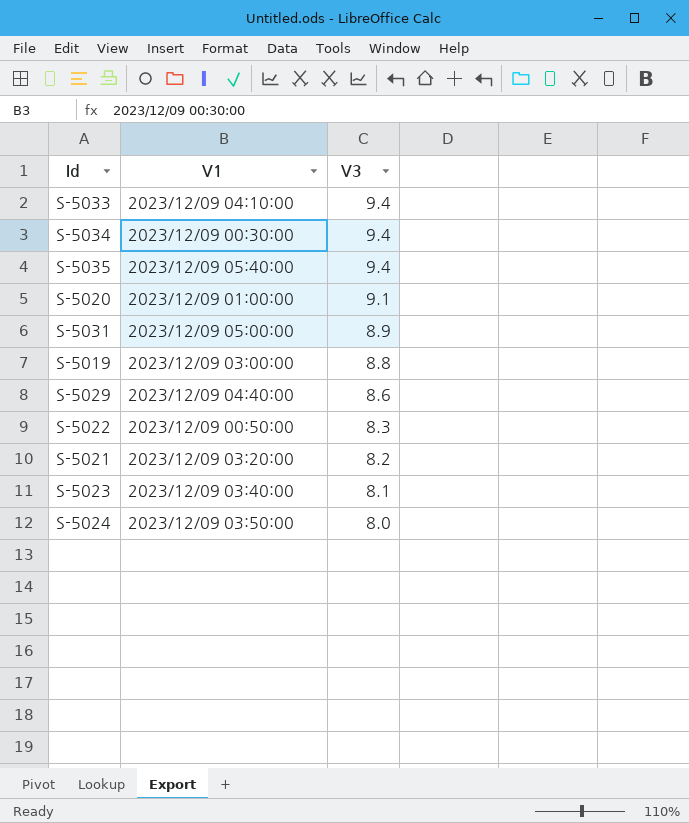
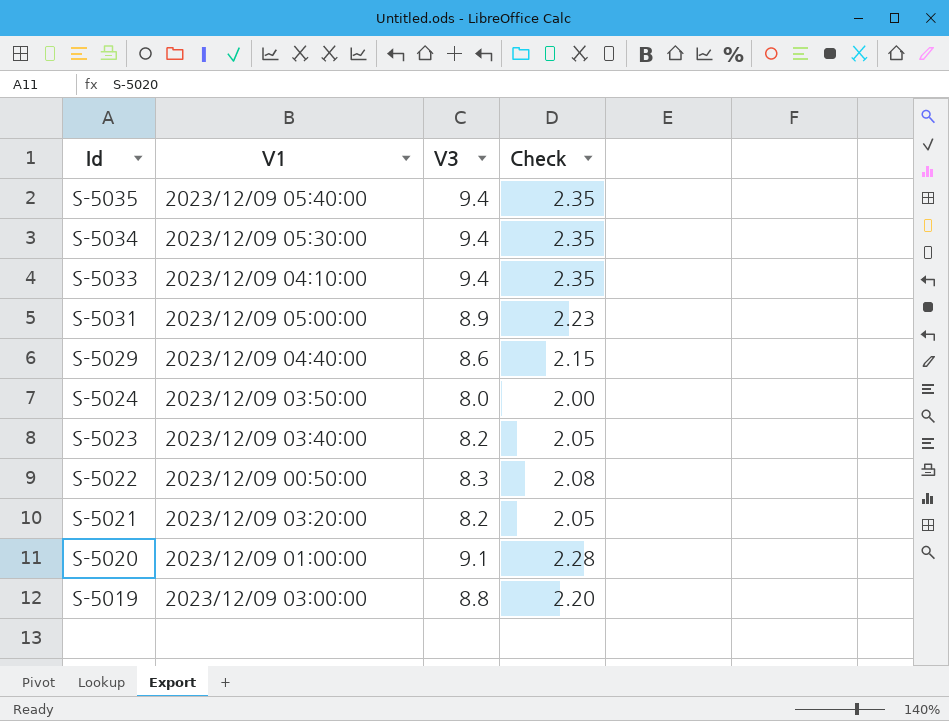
row order: V3 descending -> Id descending
column Check | formula: none -> [V3] * 0.25
S-5034 | V1: 2023/12/09 00:30:00 -> 2023/12/09 05:30:00
S-5023 | V3: 8.1 -> 8.2

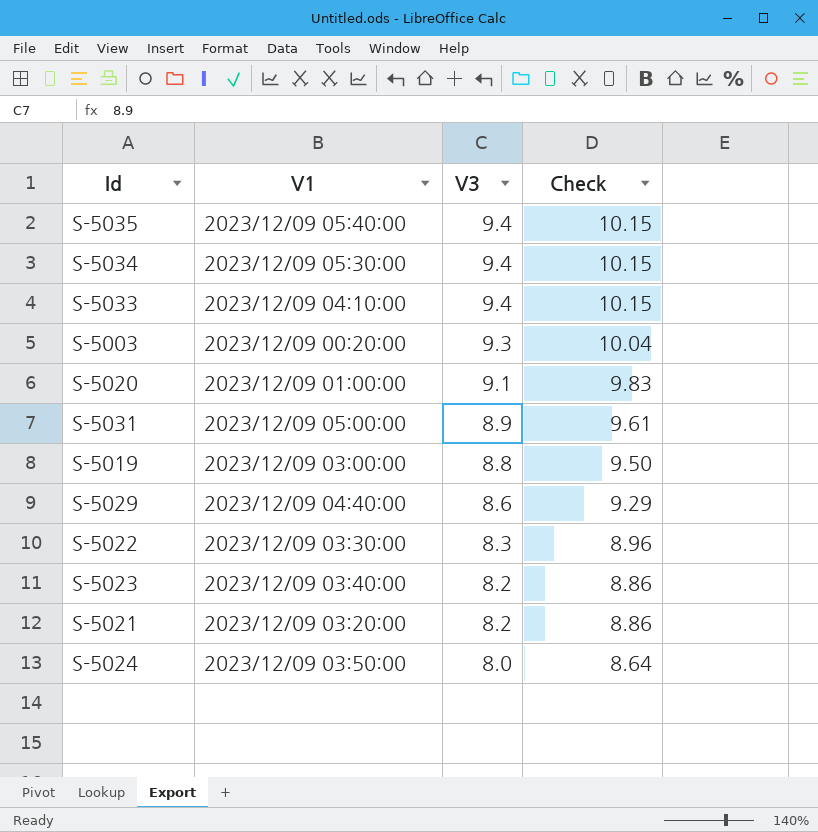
row order: Id descending -> V3 descending
column Check | formula: [V3] * 0.25 -> [V3] * 1.08
row S-5003: none -> 2023/12/09 00:20:00 | 9.3 | 10.04
S-5022 | V1: 2023/12/09 00:50:00 -> 2023/12/09 03:30:00

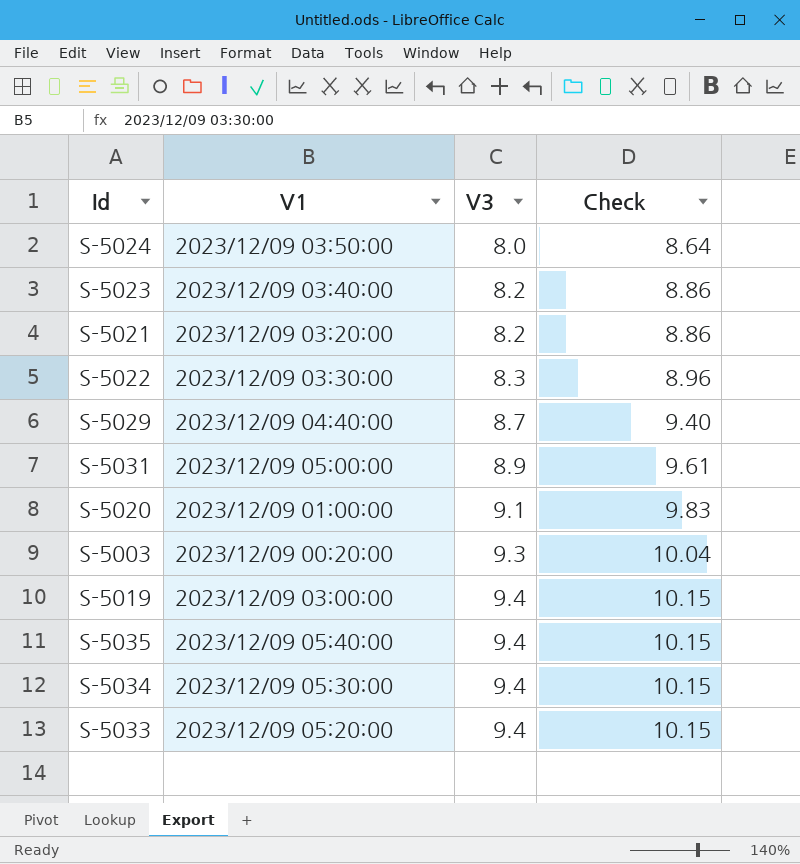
row order: V3 descending -> V3 ascending
S-5029 | V3: 8.6 -> 8.7
S-5029 | Check: 9.29 -> 9.40
S-5019 | V3: 8.8 -> 9.4
S-5019 | Check: 9.50 -> 10.15
S-5033 | V1: 2023/12/09 04:10:00 -> 2023/12/09 05:20:00

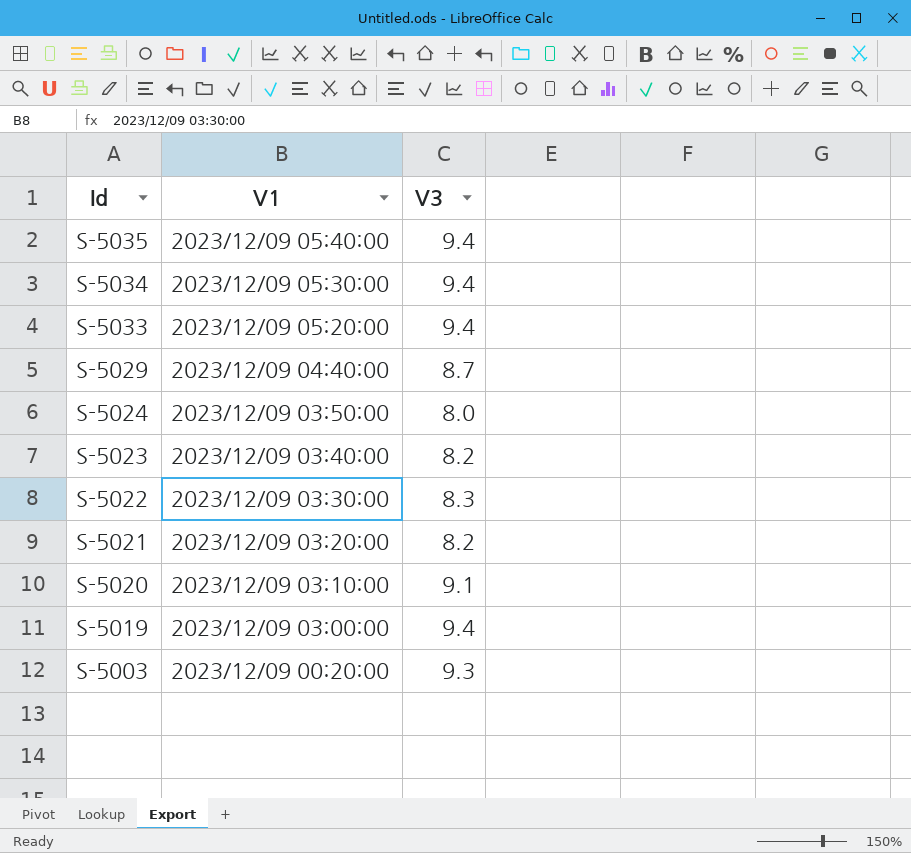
row order: V3 ascending -> Id descending
column Check | formula: [V3] * 1.08 -> none
row S-5031: 2023/12/09 05:00:00 | 8.9 | 9.61 -> none
S-5020 | V1: 2023/12/09 01:00:00 -> 2023/12/09 03:10:00

